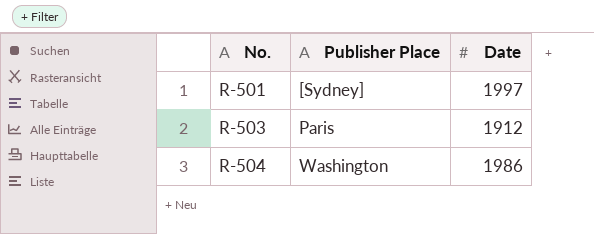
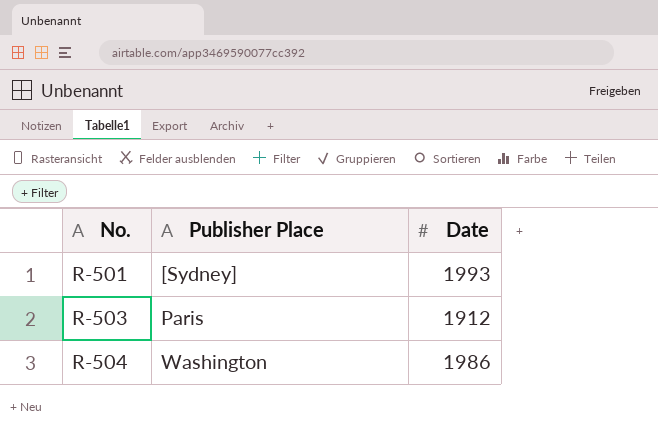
R-501 | Date: 1997 -> 1993

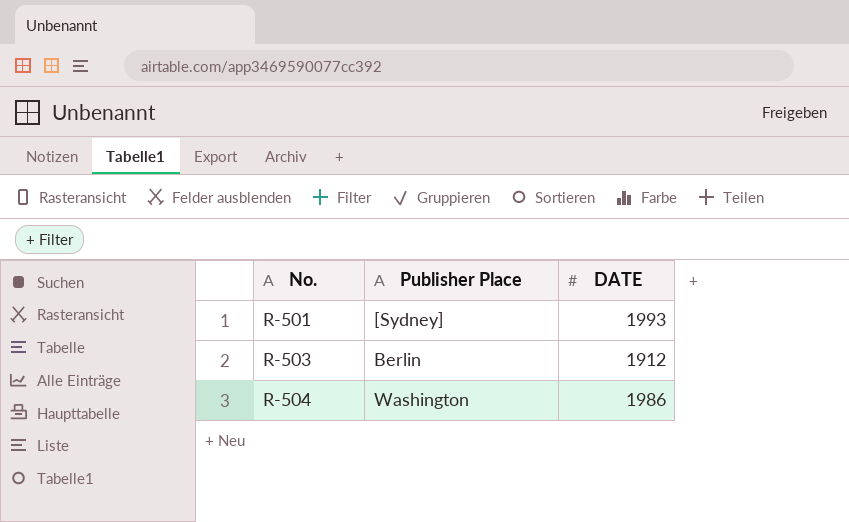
column name: Date -> DATE
R-503 | Publisher Place: Paris -> Berlin

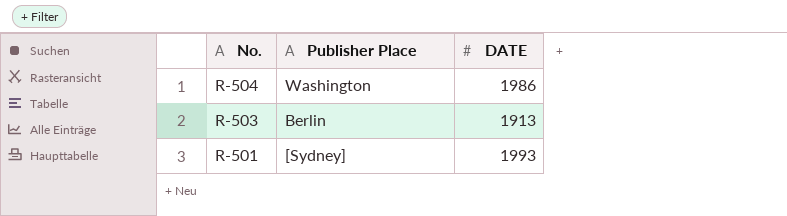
row order: No. ascending -> No. descending
R-503 | DATE: 1912 -> 1913

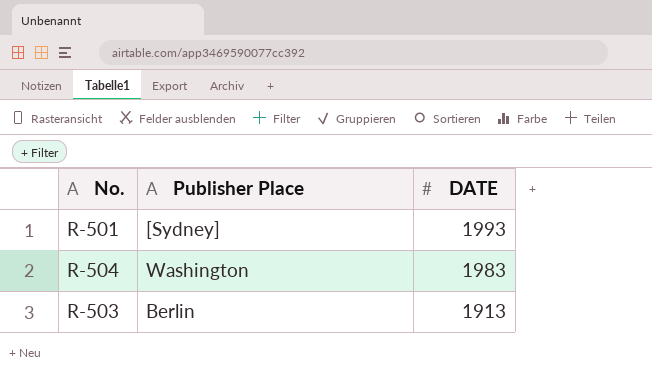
row order: No. descending -> DATE descending
R-504 | DATE: 1986 -> 1983

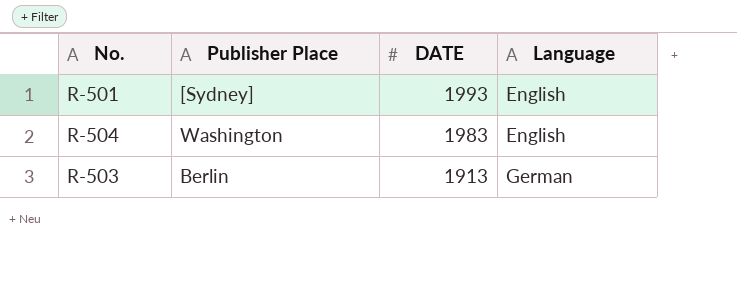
column Language | position: none -> 4

